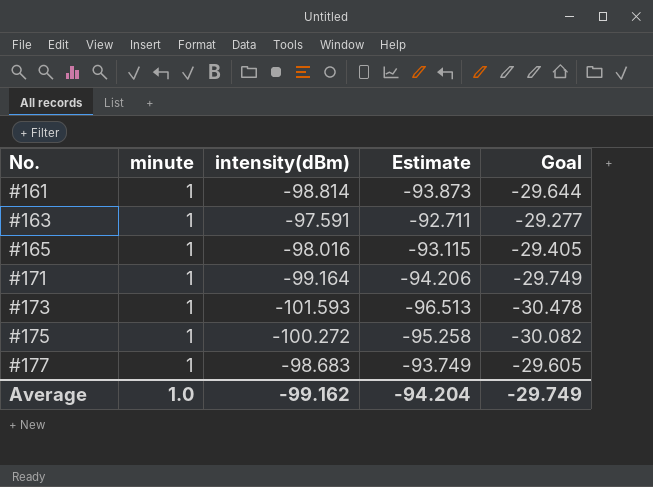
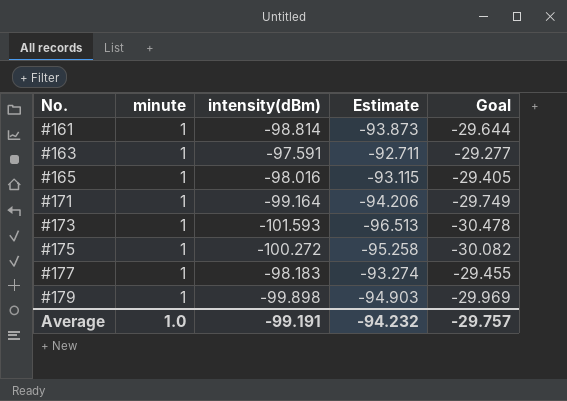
#177 | intensity(dBm): -98.683 -> -98.183
#177 | Estimate: -93.749 -> -93.274
#177 | Goal: -29.605 -> -29.455
row #179: none -> 1 | -99.898 | -94.903 | -29.969
Average | intensity(dBm): -99.162 -> -99.191
Average | Estimate: -94.204 -> -94.232
Average | Goal: -29.749 -> -29.757

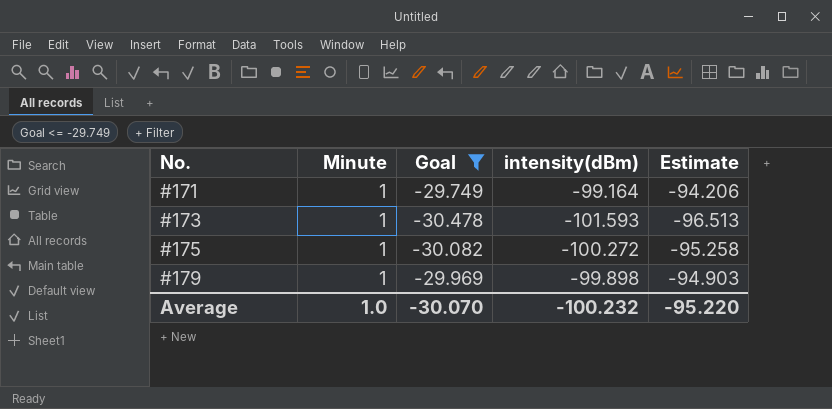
filter: none -> Goal <= -29.749
column name: minute -> Minute
column Goal | position: 5 -> 3
Average | Goal: -29.757 -> -30.070
Average | intensity(dBm): -99.191 -> -100.232
Average | Estimate: -94.232 -> -95.220

